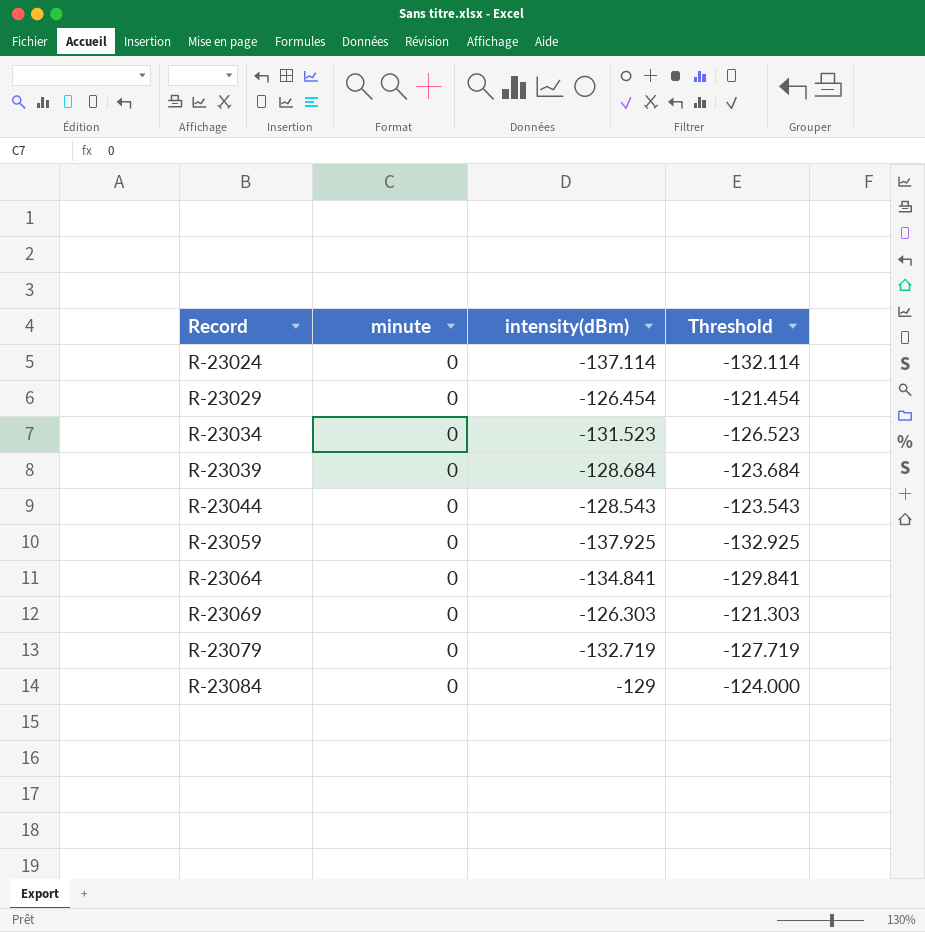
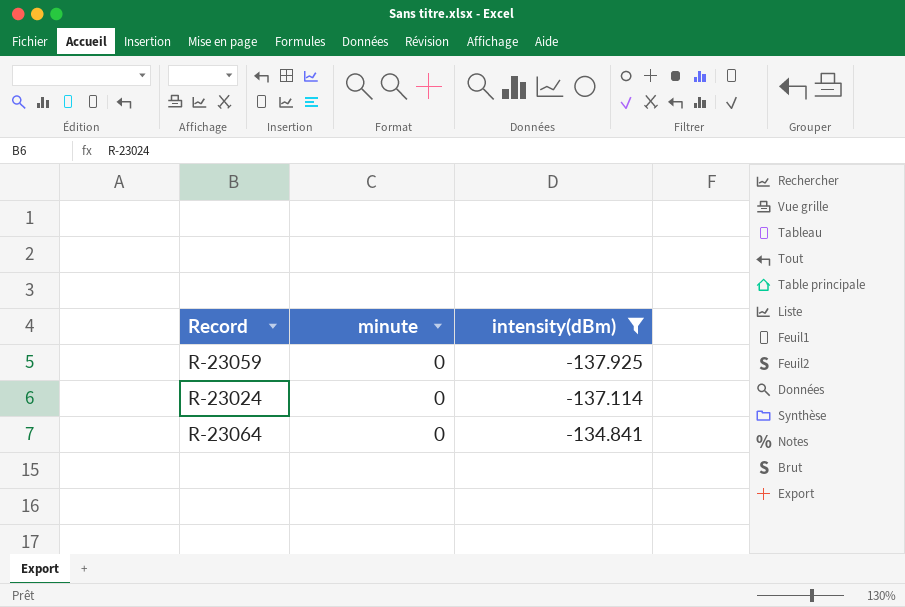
filter: none -> intensity(dBm) <= -134.841
row order: Record ascending -> intensity(dBm) ascending
column Threshold | formula: [intensity(dBm)] + 5 -> none

